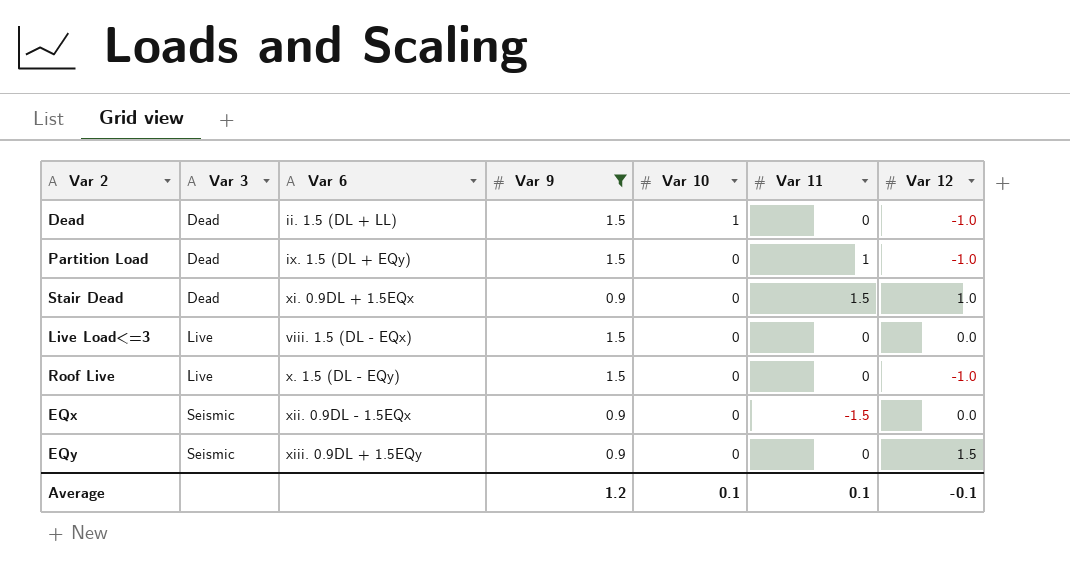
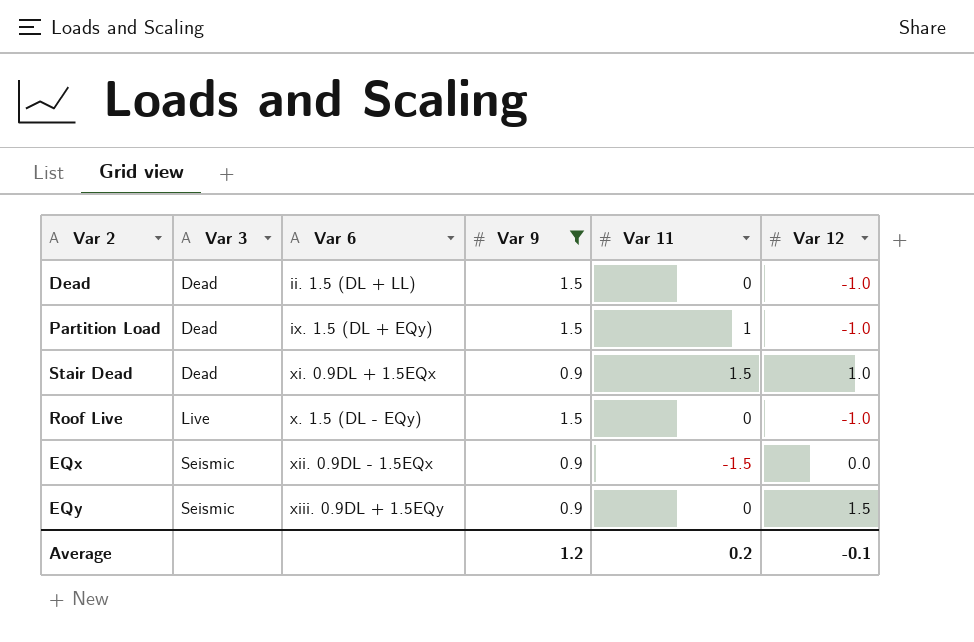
column Var 10 | position: 5 -> none
row Live Load<=3: Live | viii. 1.5 (DL - EQx) | 1.5 | 0 | 0 | 0.0 -> none
Average | Var 11: 0.1 -> 0.2

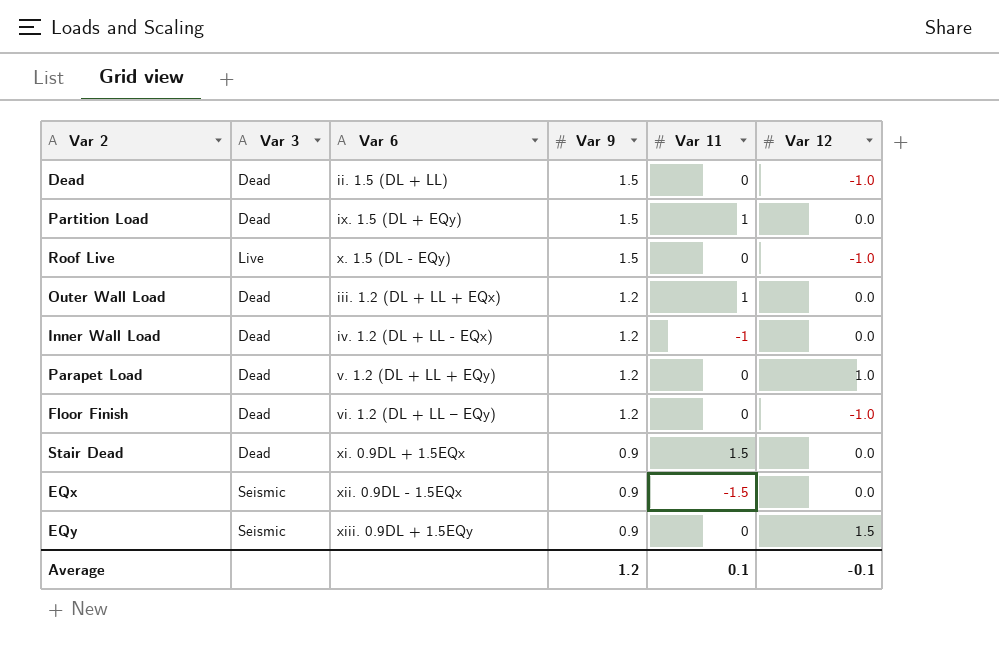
filter: Var 9 != 1.2 -> none
row order: Var 3 ascending -> Var 9 descending
Partition Load | Var 12: -1.0 -> 0.0
Stair Dead | Var 12: 1.0 -> 0.0
Average | Var 11: 0.2 -> 0.1

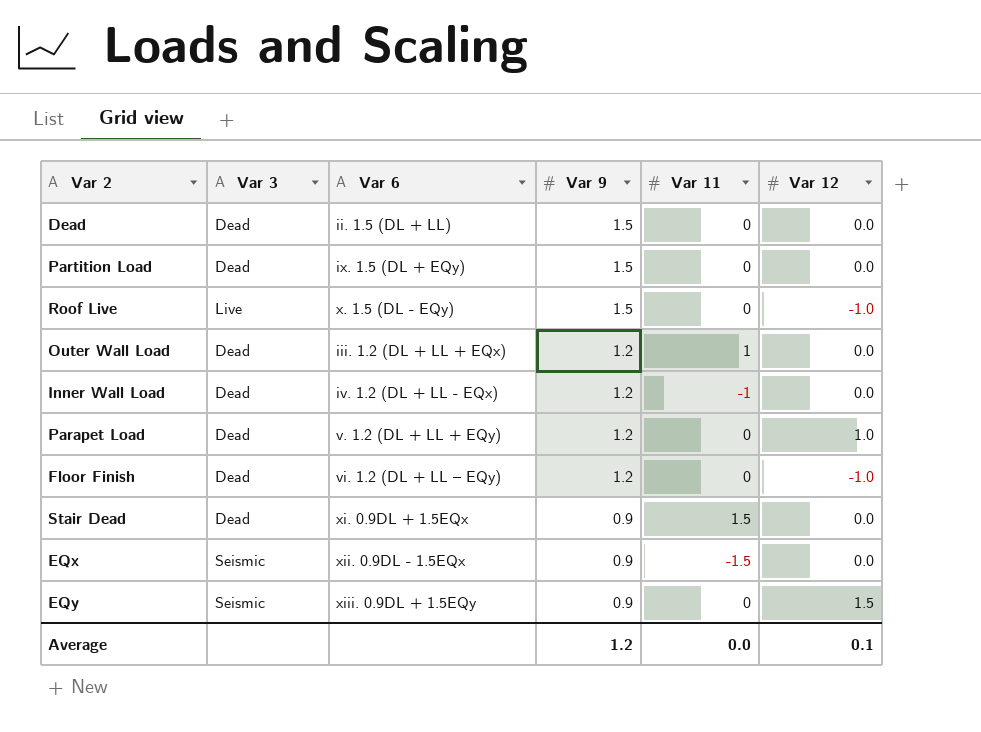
Dead | Var 12: -1.0 -> 0.0
Partition Load | Var 11: 1 -> 0
Average | Var 11: 0.1 -> 0.0
Average | Var 12: -0.1 -> 0.1

